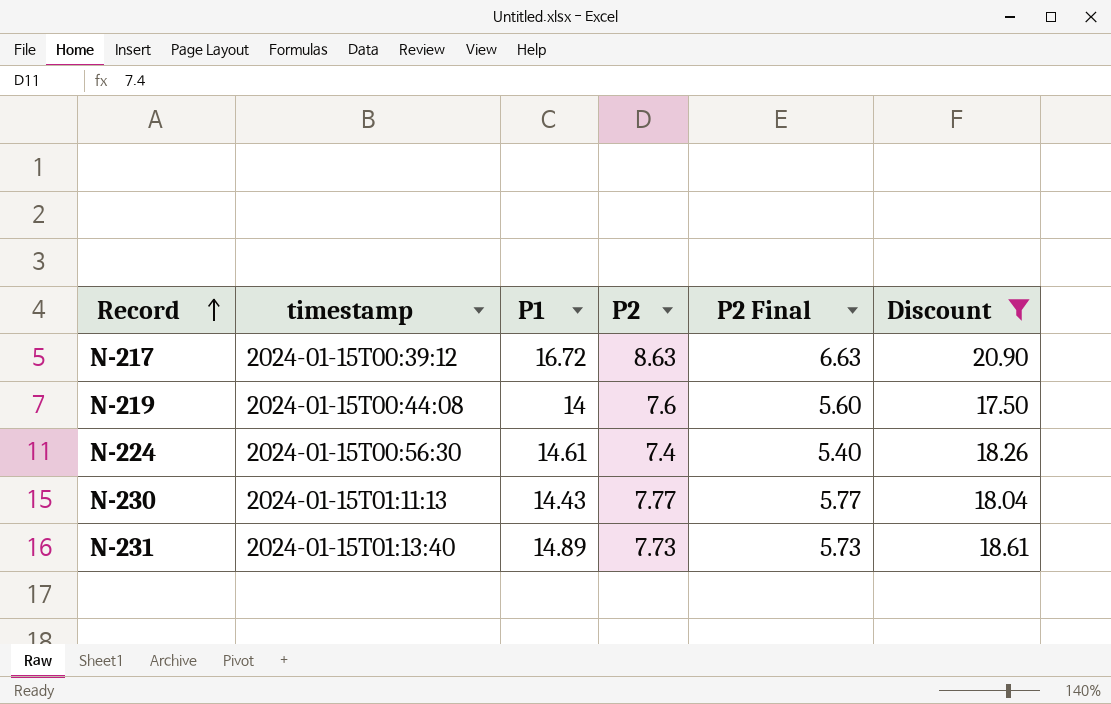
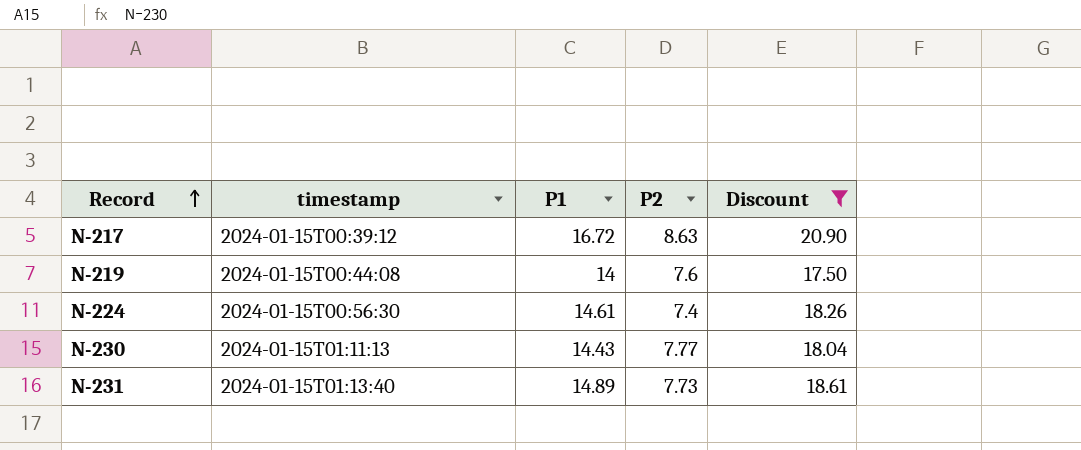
column P2 Final | formula: [P2] - 2 -> none

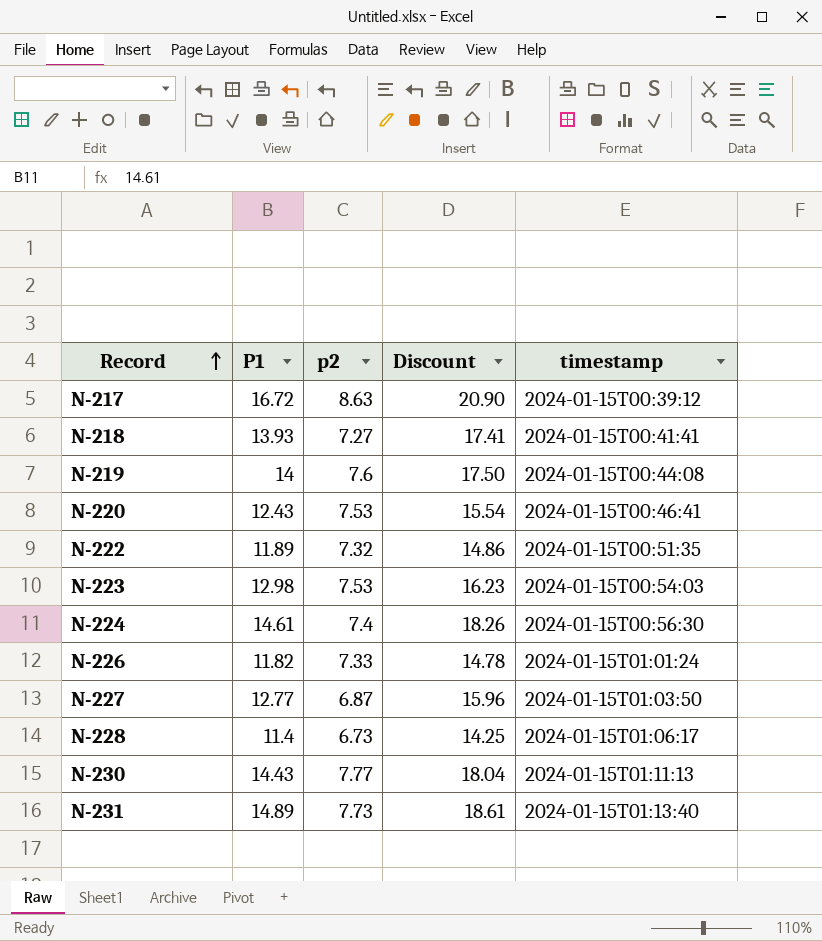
filter: Discount >= 17.50 -> none
column name: P2 -> p2
column timestamp | position: 2 -> 5

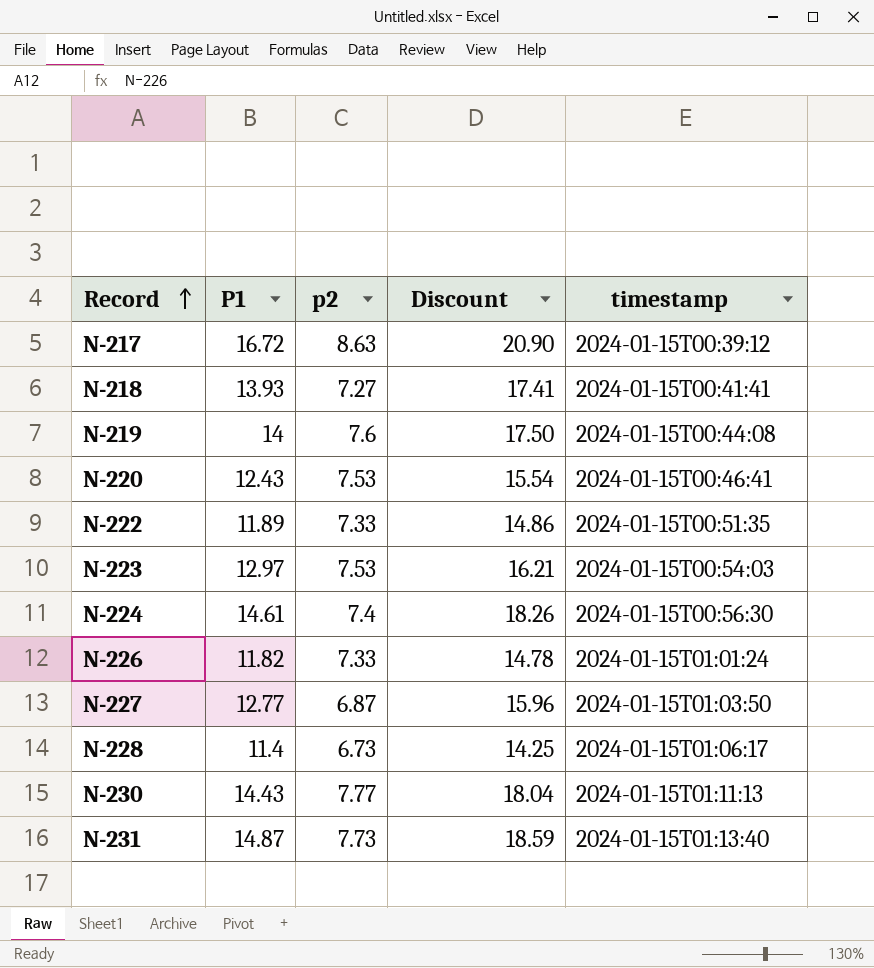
N-222 | p2: 7.32 -> 7.33
N-223 | P1: 12.98 -> 12.97
N-223 | Discount: 16.23 -> 16.21
N-231 | P1: 14.89 -> 14.87
N-231 | Discount: 18.61 -> 18.59

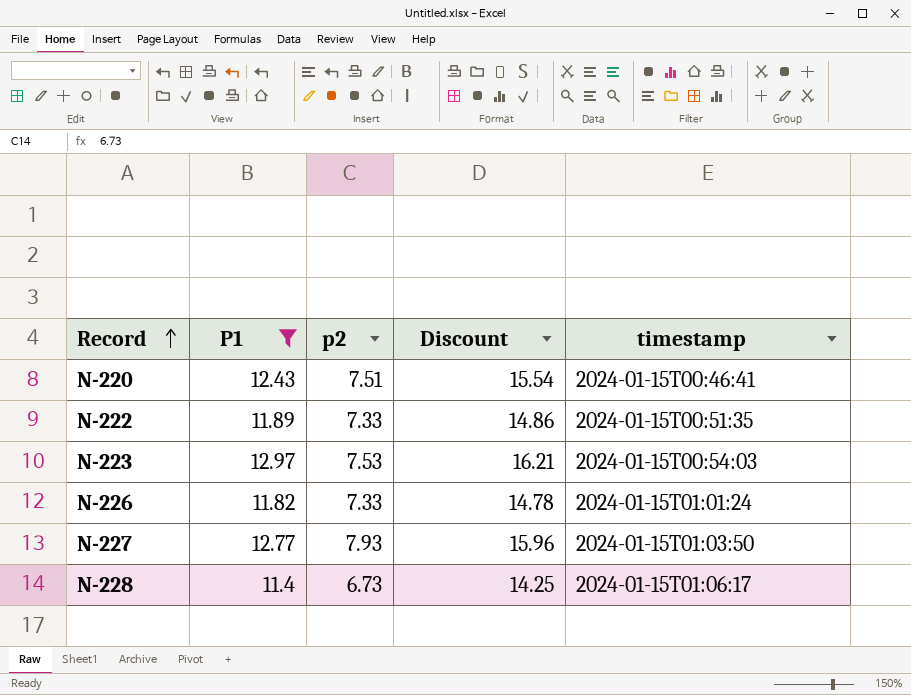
filter: none -> P1 <= 12.97
N-220 | p2: 7.53 -> 7.51
N-227 | p2: 6.87 -> 7.93

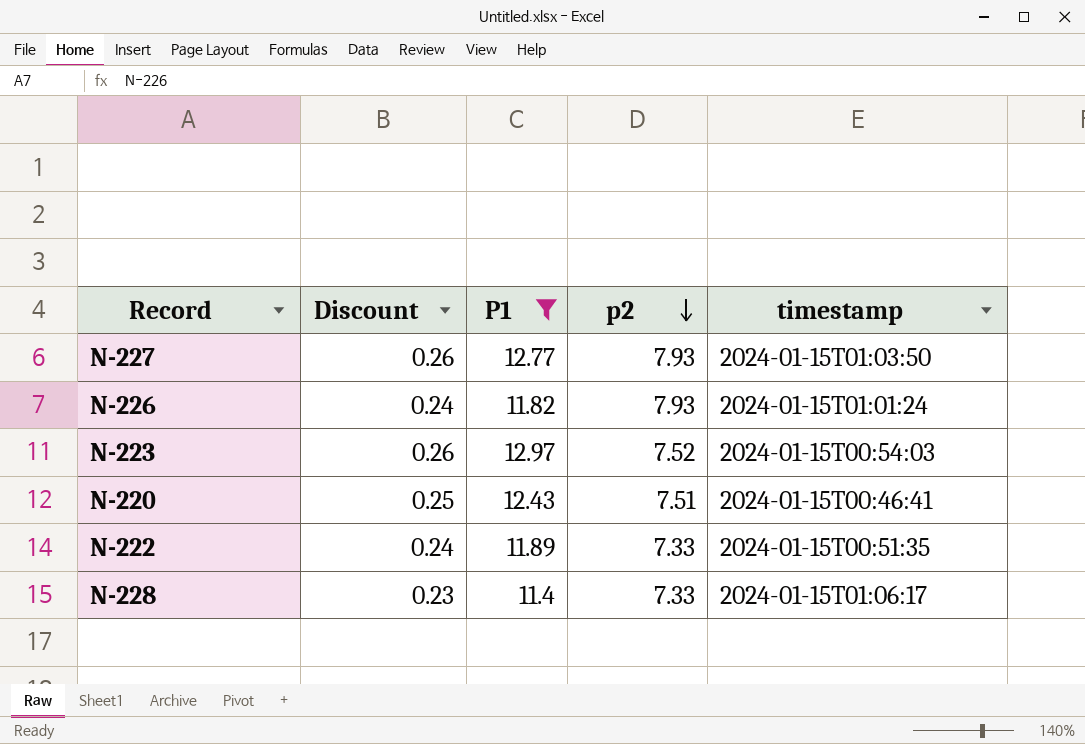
row order: Record ascending -> p2 descending
column Discount | formula: [P1] * 1.25 -> [P1] * 0.02
column Discount | position: 4 -> 2
N-226 | p2: 7.33 -> 7.93
N-223 | p2: 7.53 -> 7.52
N-228 | p2: 6.73 -> 7.33

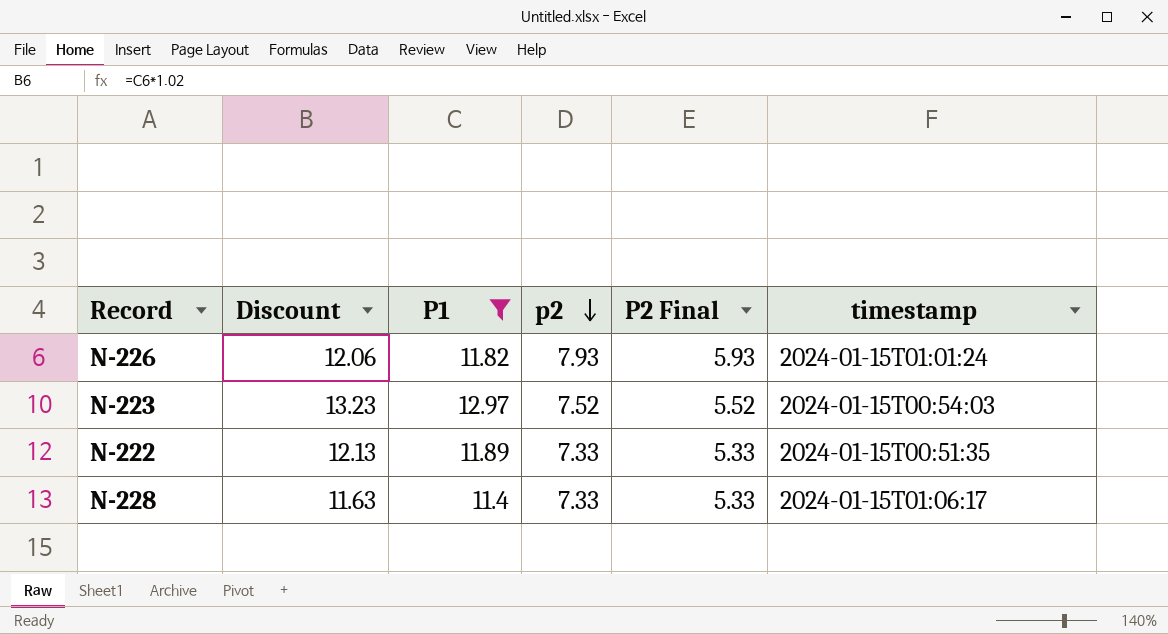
column Discount | formula: [P1] * 0.02 -> [P1] * 1.02
column P2 Final | formula: none -> [p2] - 2
row N-227: 0.26 | 12.77 | 7.93 | 2024-01-15T01:03:50 -> none
row N-220: 0.25 | 12.43 | 7.51 | 2024-01-15T00:46:41 -> none

